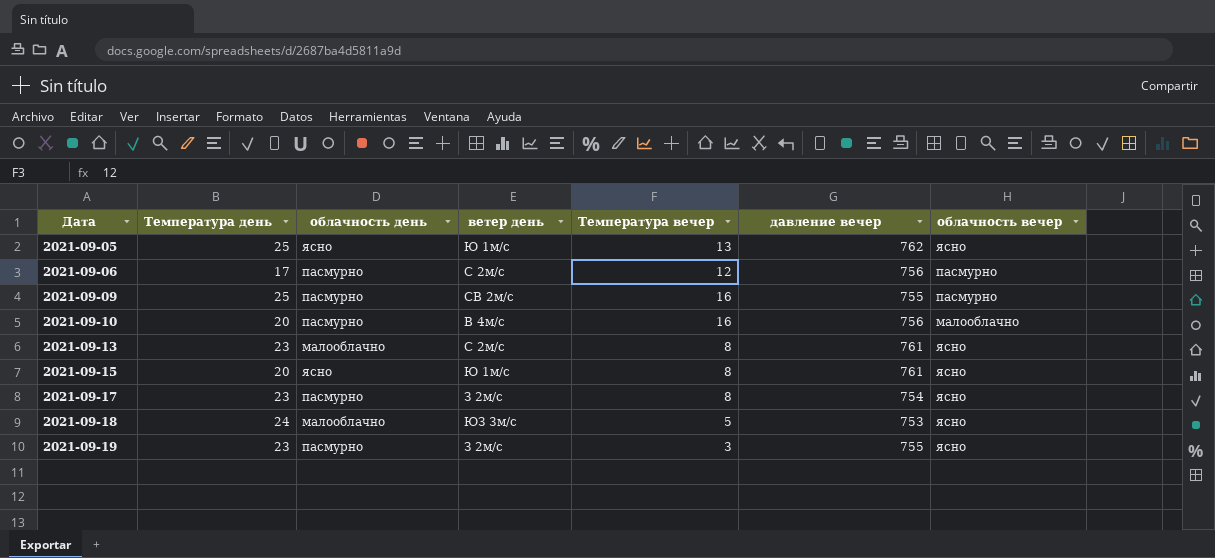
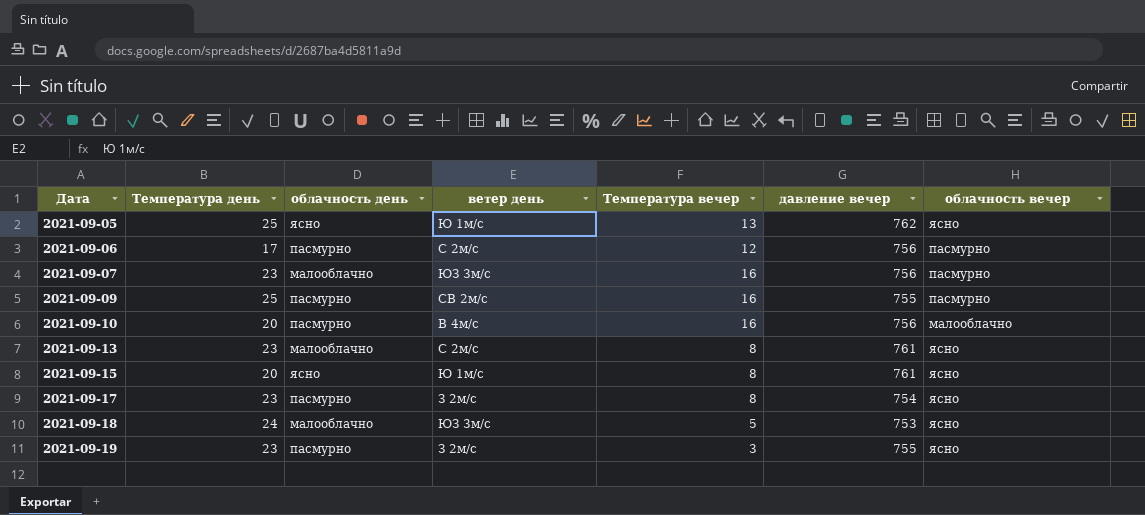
row 2021-09-07: none -> 23 | малооблачно | ЮЗ 3м/с | 16 | 756 | пасмурно

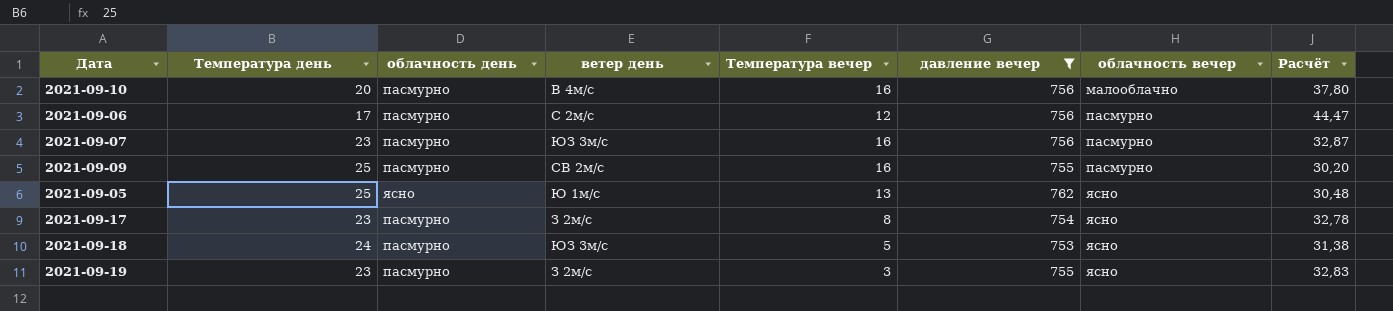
filter: none -> давление вечер != 761
row order: Дата ascending -> облачность вечер ascending
column Расчёт | formula: none -> [давление вечер] / [Температура день]
2021-09-07 | облачность день: малооблачно -> пасмурно
2021-09-18 | облачность день: малооблачно -> пасмурно

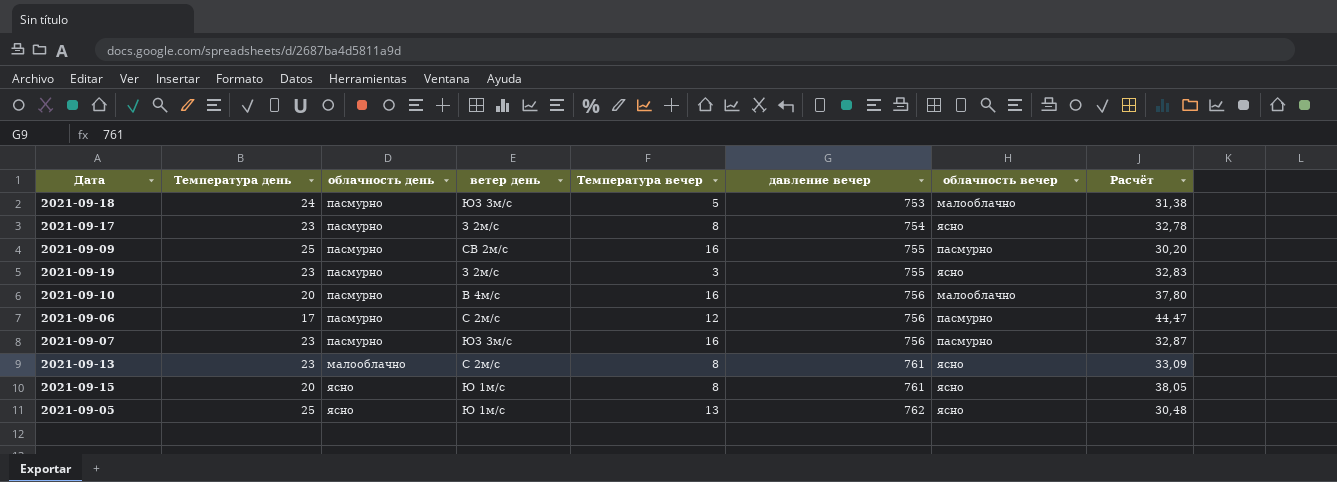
filter: давление вечер != 761 -> none
row order: облачность вечер ascending -> давление вечер ascending
2021-09-18 | облачность вечер: ясно -> малооблачно

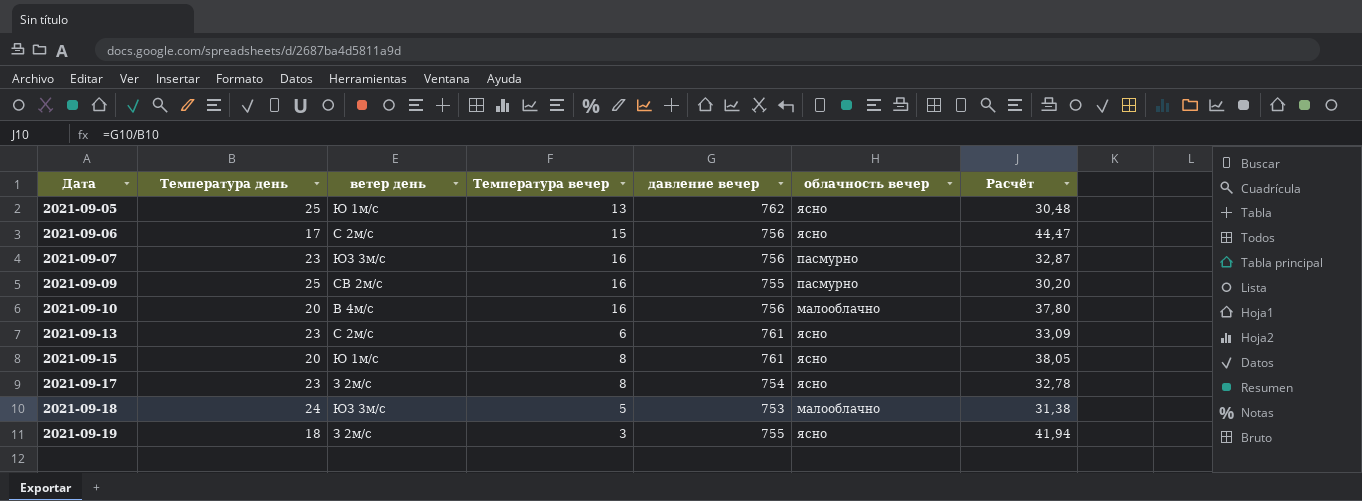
row order: давление вечер ascending -> Дата ascending
column облачность день | position: 3 -> none
2021-09-06 | Температура вечер: 12 -> 15
2021-09-06 | облачность вечер: пасмурно -> ясно
2021-09-13 | Температура вечер: 8 -> 6
2021-09-19 | Температура день: 23 -> 18
2021-09-19 | Расчёт: 32,83 -> 41,94

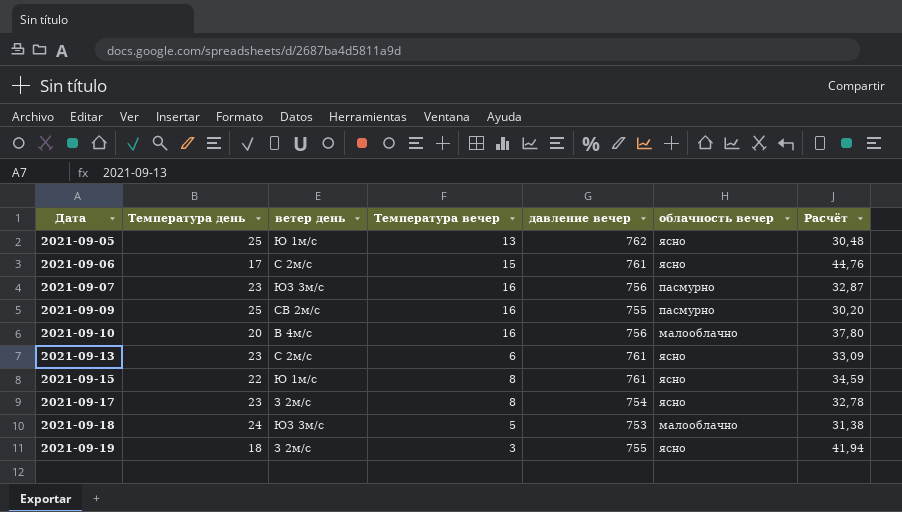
2021-09-06 | давление вечер: 756 -> 761
2021-09-06 | Расчёт: 44,47 -> 44,76
2021-09-15 | Температура день: 20 -> 22
2021-09-15 | Расчёт: 38,05 -> 34,59

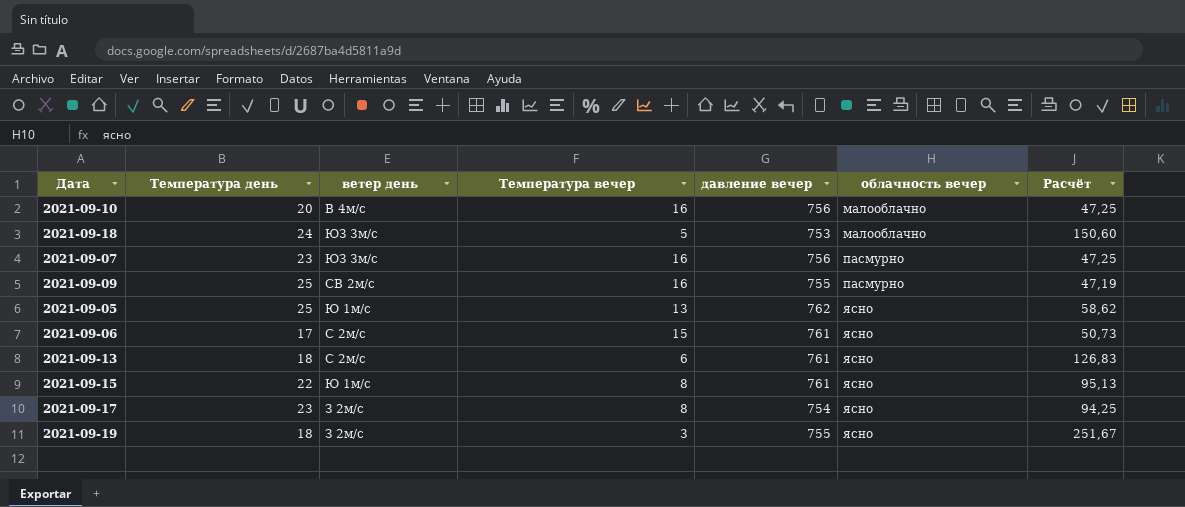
row order: Дата ascending -> облачность вечер ascending
column Расчёт | formula: [давление вечер] / [Температура день] -> [давление вечер] / [Температура вечер]
2021-09-13 | Температура день: 23 -> 18

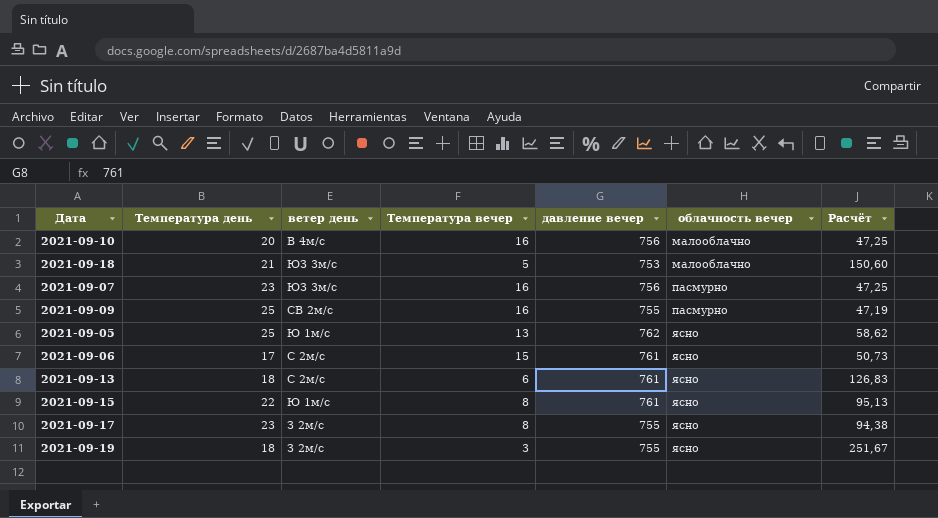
2021-09-18 | Температура день: 24 -> 21
2021-09-17 | давление вечер: 754 -> 755
2021-09-17 | Расчёт: 94,25 -> 94,38

